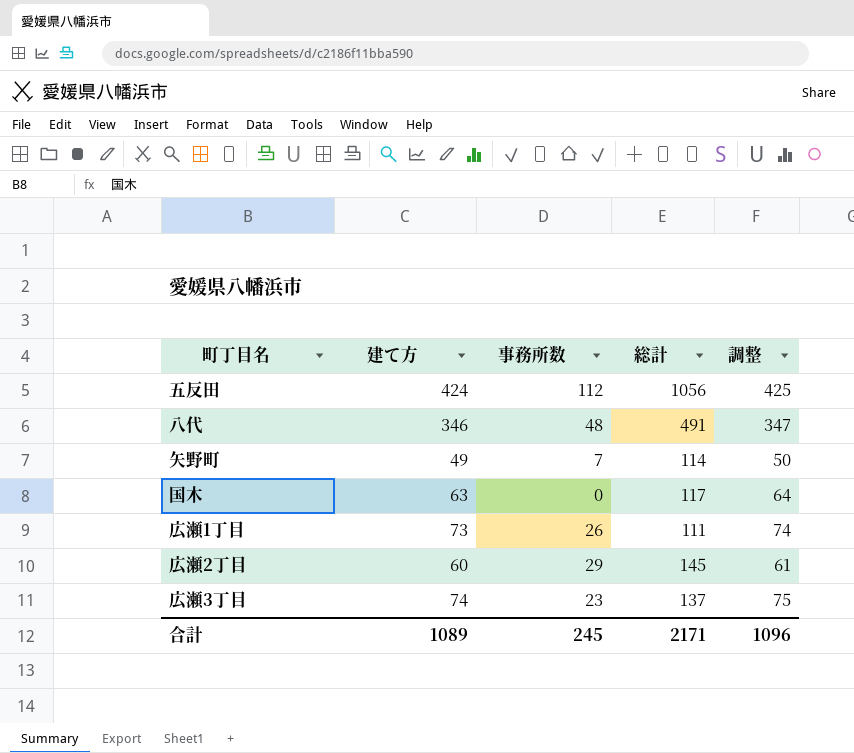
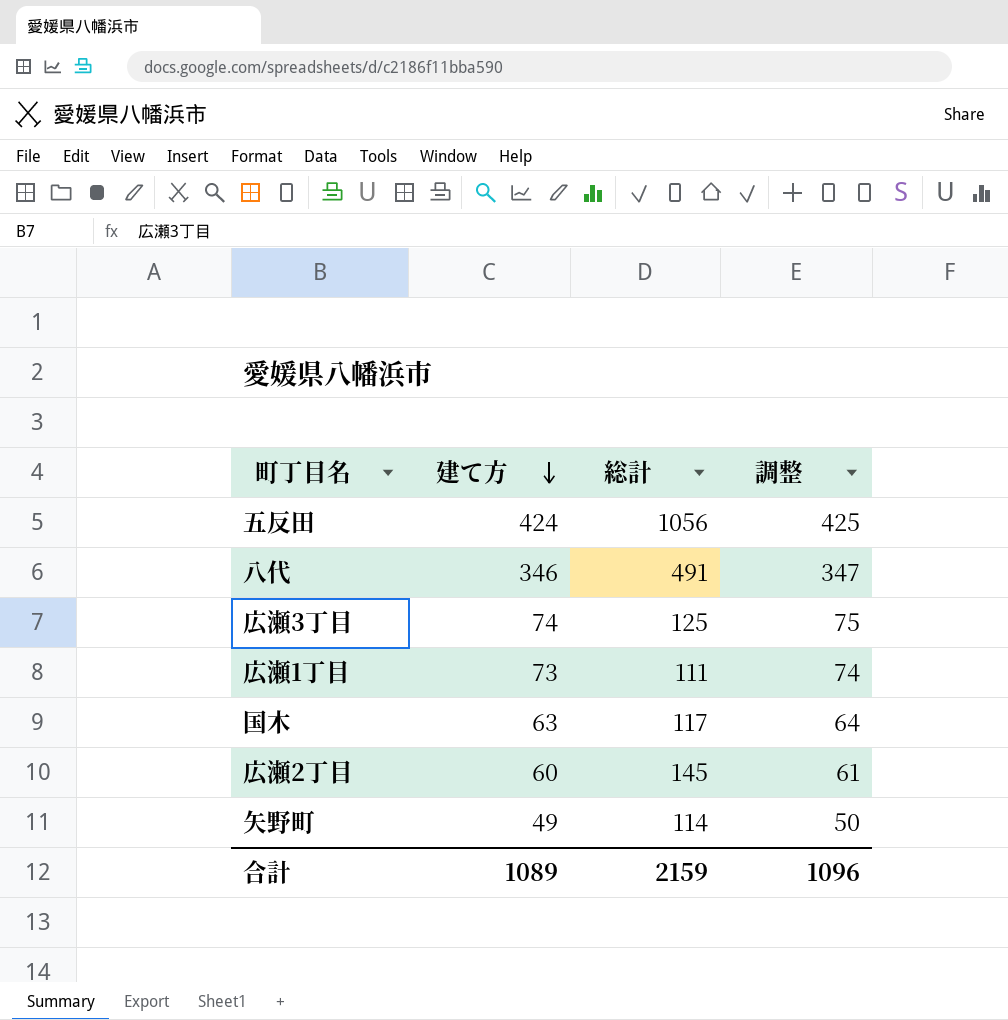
row order: none -> 建て方 descending
column 事務所数 | position: 3 -> none
広瀬3丁目 | 総計: 137 -> 125
合計 | 総計: 2171 -> 2159

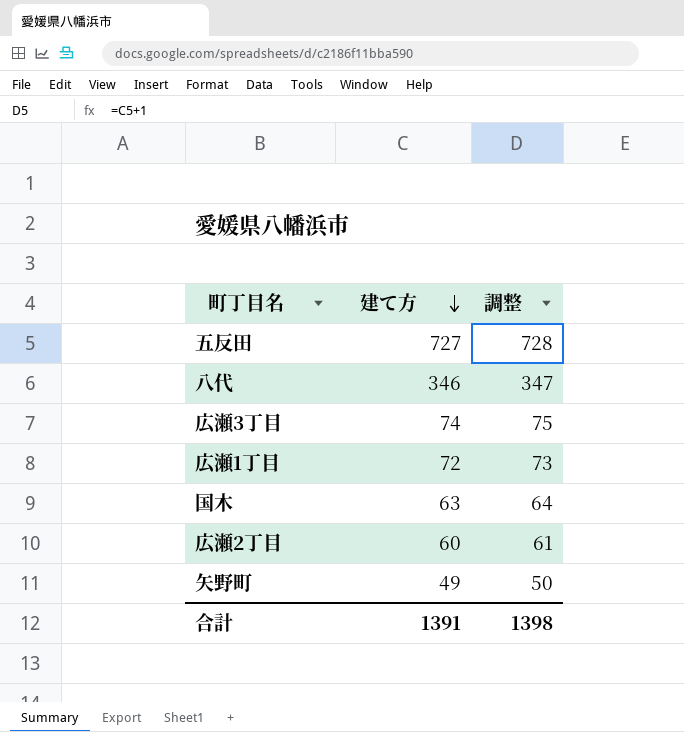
column 総計 | position: 3 -> none
五反田 | 建て方: 424 -> 727
五反田 | 調整: 425 -> 728
広瀬1丁目 | 建て方: 73 -> 72
広瀬1丁目 | 調整: 74 -> 73
合計 | 建て方: 1089 -> 1391
合計 | 調整: 1096 -> 1398

